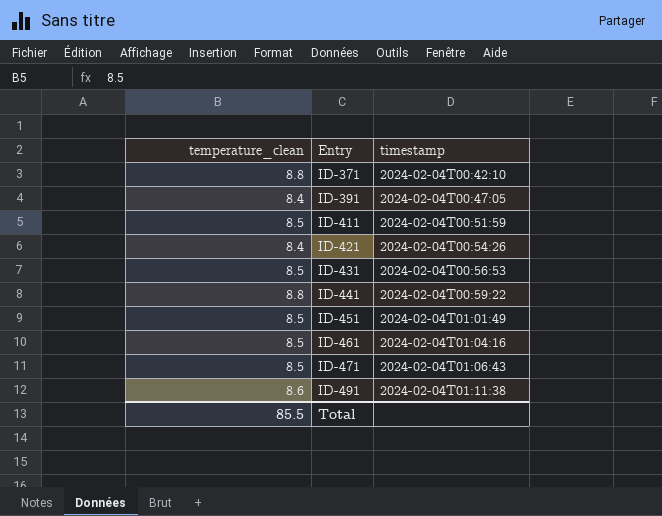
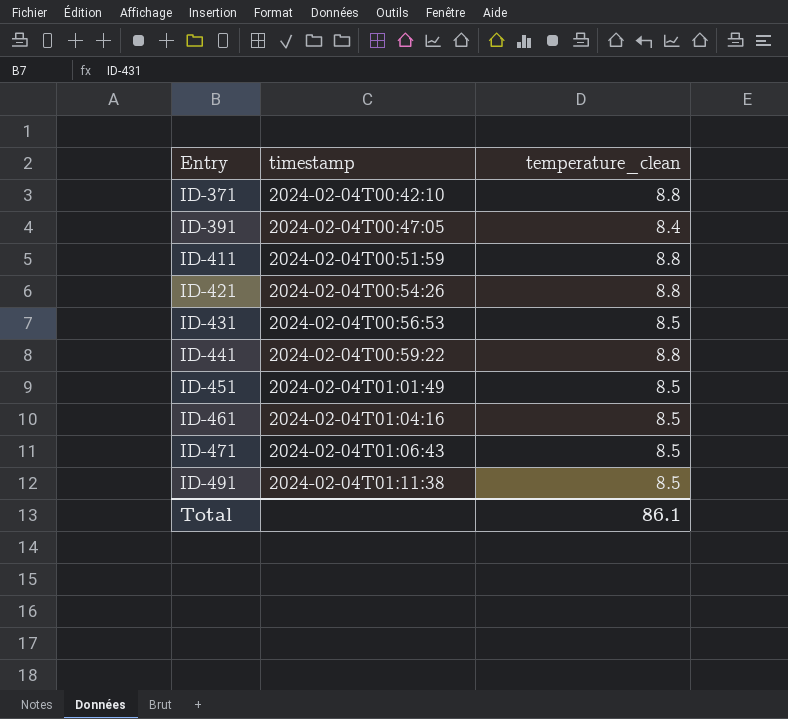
column temperature_clean | position: 1 -> 3
ID-411 | temperature_clean: 8.5 -> 8.8
ID-421 | temperature_clean: 8.4 -> 8.8
ID-491 | temperature_clean: 8.6 -> 8.5
Total | temperature_clean: 85.5 -> 86.1

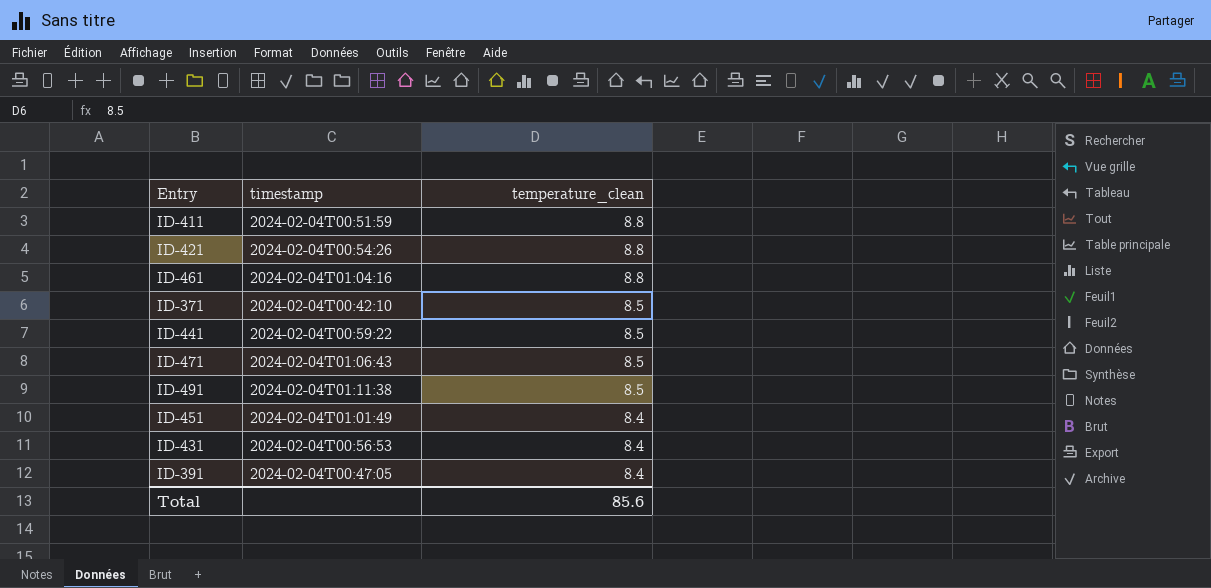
row order: Entry ascending -> temperature_clean descending
ID-461 | temperature_clean: 8.5 -> 8.8
ID-371 | temperature_clean: 8.8 -> 8.5
ID-441 | temperature_clean: 8.8 -> 8.5
ID-451 | temperature_clean: 8.5 -> 8.4
ID-431 | temperature_clean: 8.5 -> 8.4
Total | temperature_clean: 86.1 -> 85.6

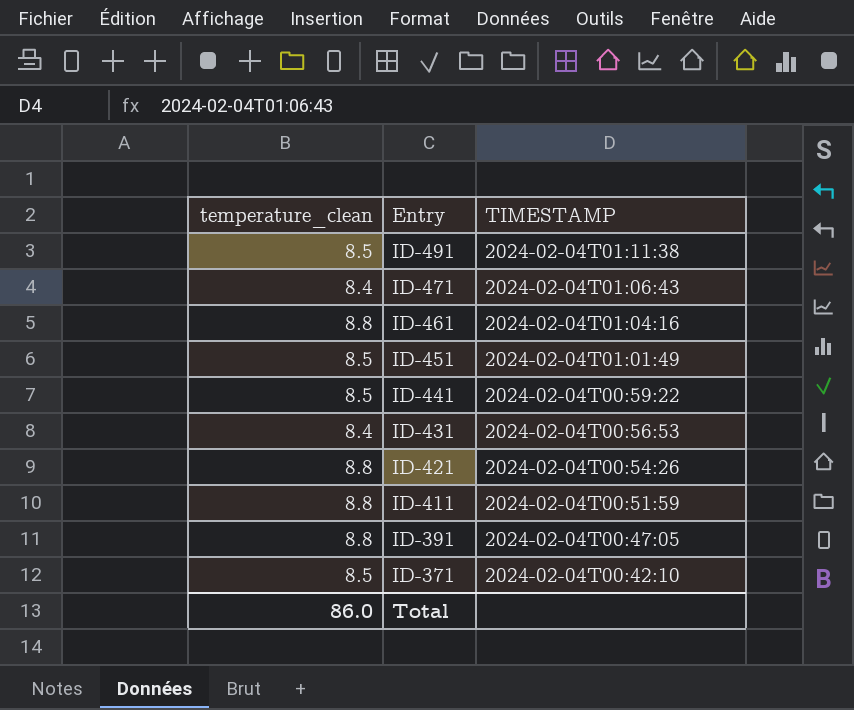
row order: temperature_clean descending -> Entry descending
column temperature_clean | position: 3 -> 1
column name: timestamp -> TIMESTAMP
ID-471 | temperature_clean: 8.5 -> 8.4
ID-451 | temperature_clean: 8.4 -> 8.5
ID-391 | temperature_clean: 8.4 -> 8.8
Total | temperature_clean: 85.6 -> 86.0

